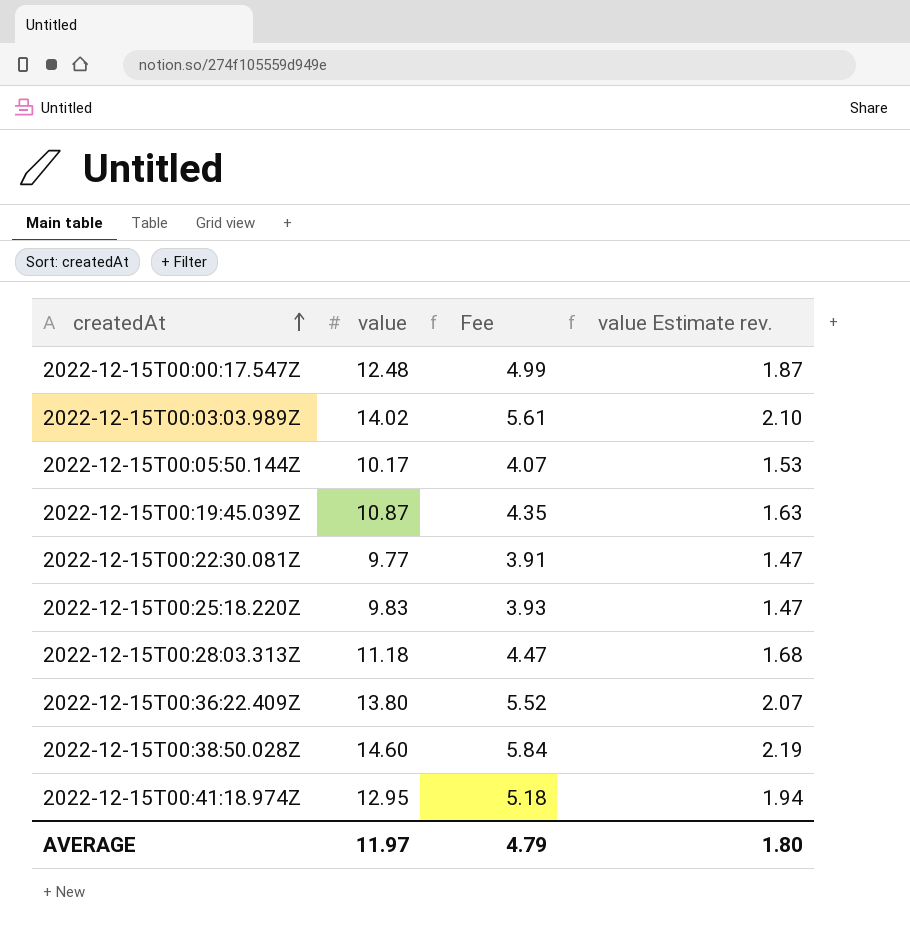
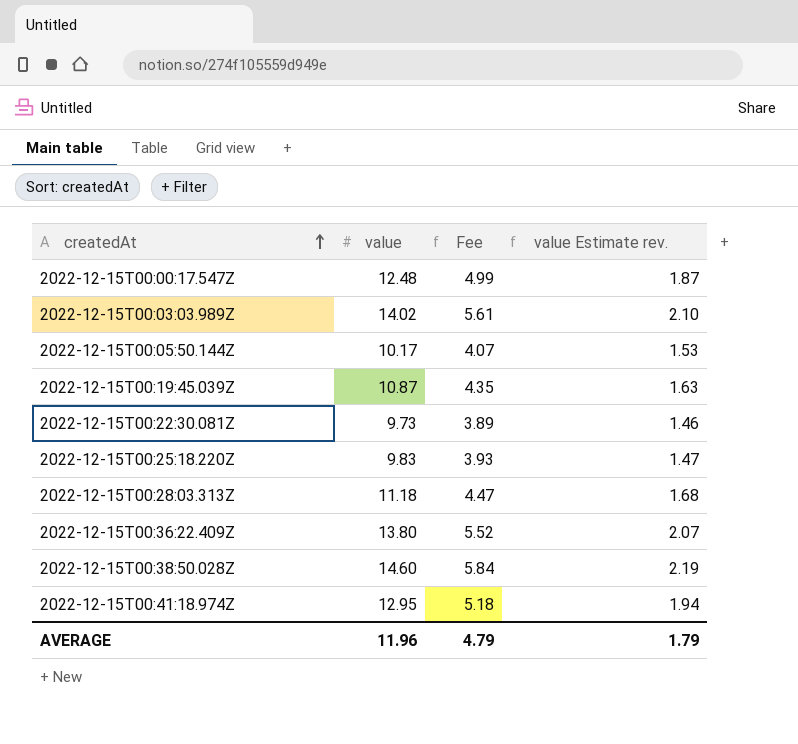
2022-12-15T00:22:30.081Z | value: 9.77 -> 9.73
2022-12-15T00:22:30.081Z | Fee: 3.91 -> 3.89
2022-12-15T00:22:30.081Z | value Estimate rev.: 1.47 -> 1.46
AVERAGE | value: 11.97 -> 11.96
AVERAGE | value Estimate rev.: 1.80 -> 1.79

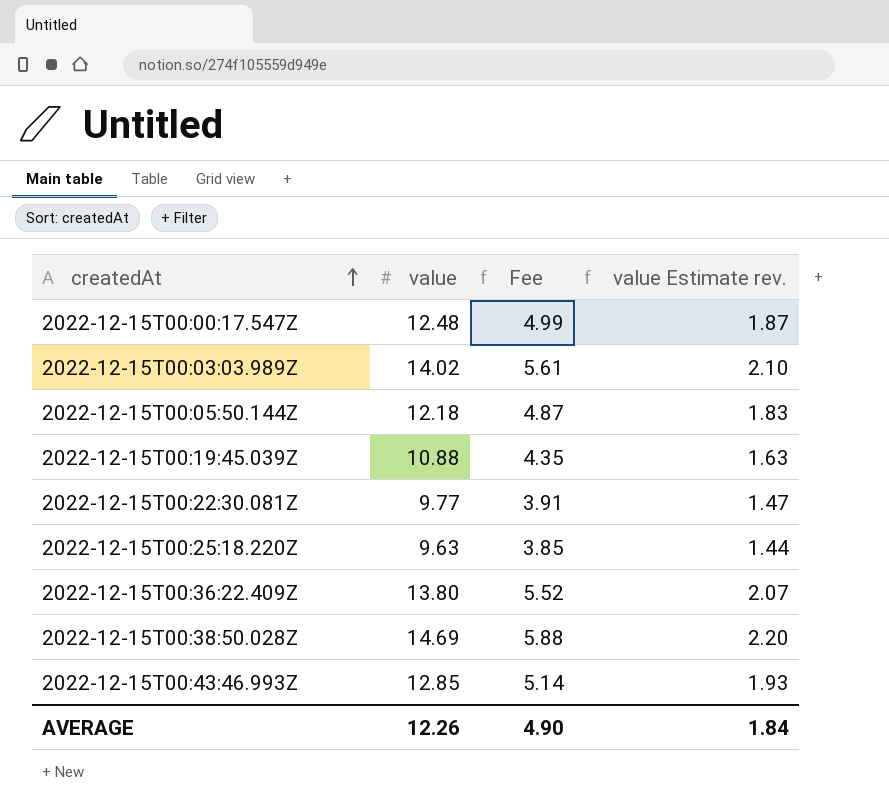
row 2022-12-15T00:28:03.313Z: 11.18 | 4.47 | 1.68 -> none
row 2022-12-15T00:41:18.974Z: 12.95 | 5.18 | 1.94 -> none
2022-12-15T00:05:50.144Z | value: 10.17 -> 12.18
2022-12-15T00:05:50.144Z | Fee: 4.07 -> 4.87
2022-12-15T00:05:50.144Z | value Estimate rev.: 1.53 -> 1.83
2022-12-15T00:19:45.039Z | value: 10.87 -> 10.88
2022-12-15T00:22:30.081Z | value: 9.73 -> 9.77
2022-12-15T00:22:30.081Z | Fee: 3.89 -> 3.91
2022-12-15T00:22:30.081Z | value Estimate rev.: 1.46 -> 1.47
2022-12-15T00:25:18.220Z | value: 9.83 -> 9.63
2022-12-15T00:25:18.220Z | Fee: 3.93 -> 3.85
2022-12-15T00:25:18.220Z | value Estimate rev.: 1.47 -> 1.44
2022-12-15T00:38:50.028Z | value: 14.60 -> 14.69
2022-12-15T00:38:50.028Z | Fee: 5.84 -> 5.88
2022-12-15T00:38:50.028Z | value Estimate rev.: 2.19 -> 2.20
row 2022-12-15T00:43:46.993Z: none -> 12.85 | 5.14 | 1.93
AVERAGE | value: 11.96 -> 12.26
AVERAGE | Fee: 4.79 -> 4.90
AVERAGE | value Estimate rev.: 1.79 -> 1.84

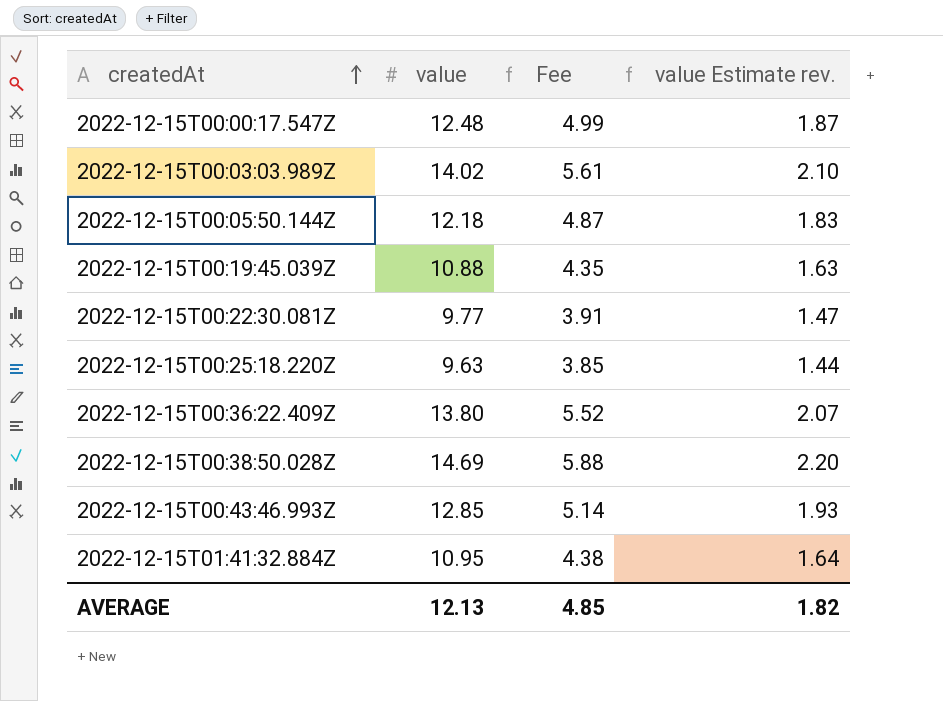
row 2022-12-15T01:41:32.884Z: none -> 10.95 | 4.38 | 1.64
AVERAGE | value: 12.26 -> 12.13
AVERAGE | Fee: 4.90 -> 4.85
AVERAGE | value Estimate rev.: 1.84 -> 1.82

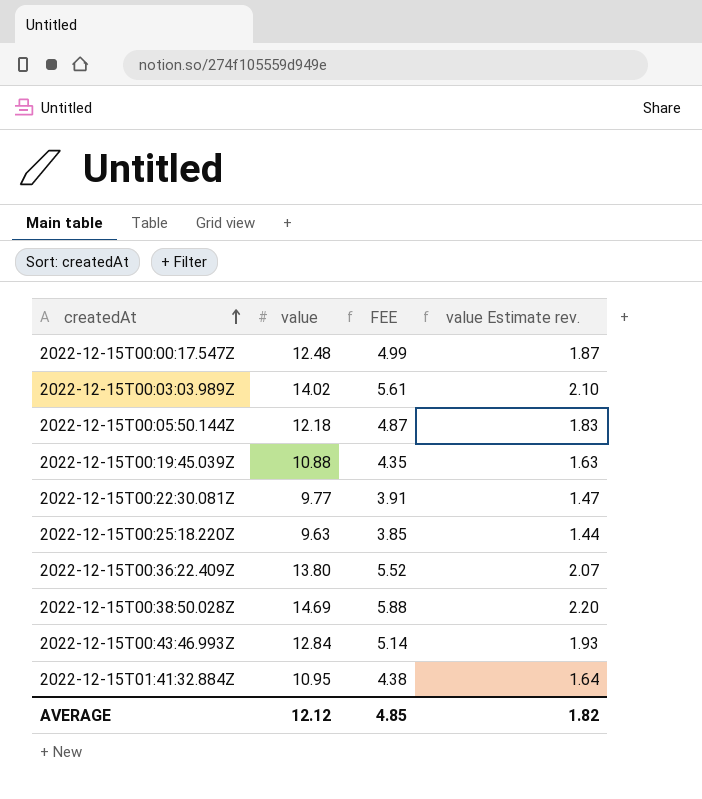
column name: Fee -> FEE
2022-12-15T00:43:46.993Z | value: 12.85 -> 12.84
AVERAGE | value: 12.13 -> 12.12

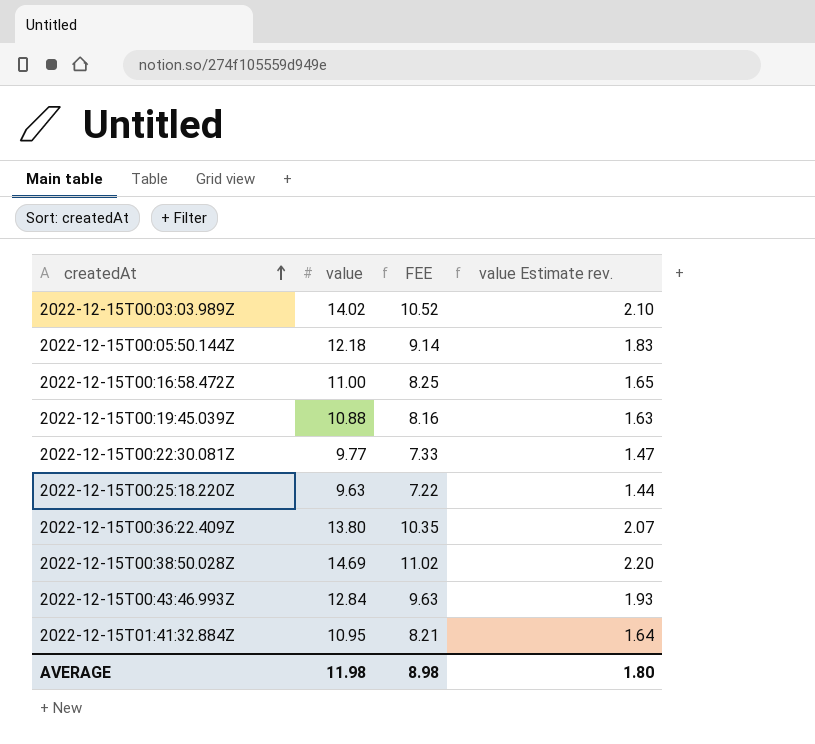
column FEE | formula: [value] * 0.4 -> [value] * 0.75
row 2022-12-15T00:00:17.547Z: 12.48 | 4.99 | 1.87 -> none
row 2022-12-15T00:16:58.472Z: none -> 11.00 | 8.25 | 1.65
AVERAGE | value: 12.12 -> 11.98
AVERAGE | FEE: 4.85 -> 8.98
AVERAGE | value Estimate rev.: 1.82 -> 1.80

